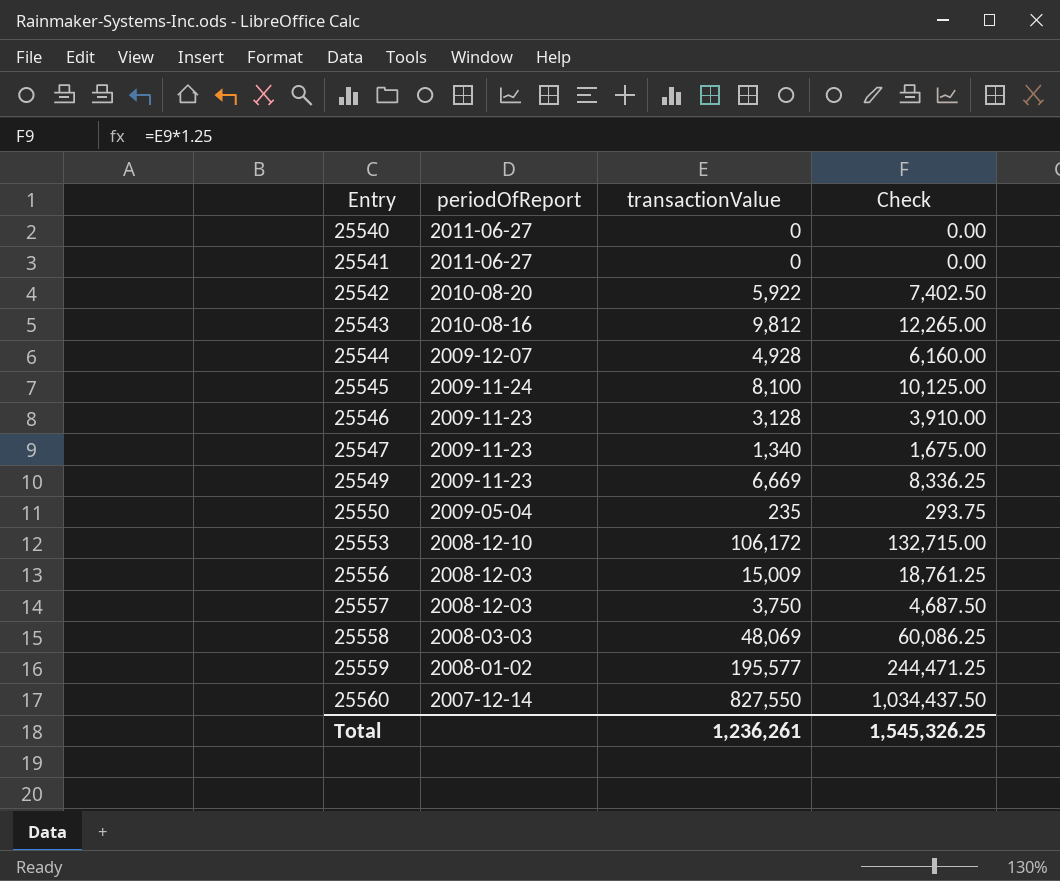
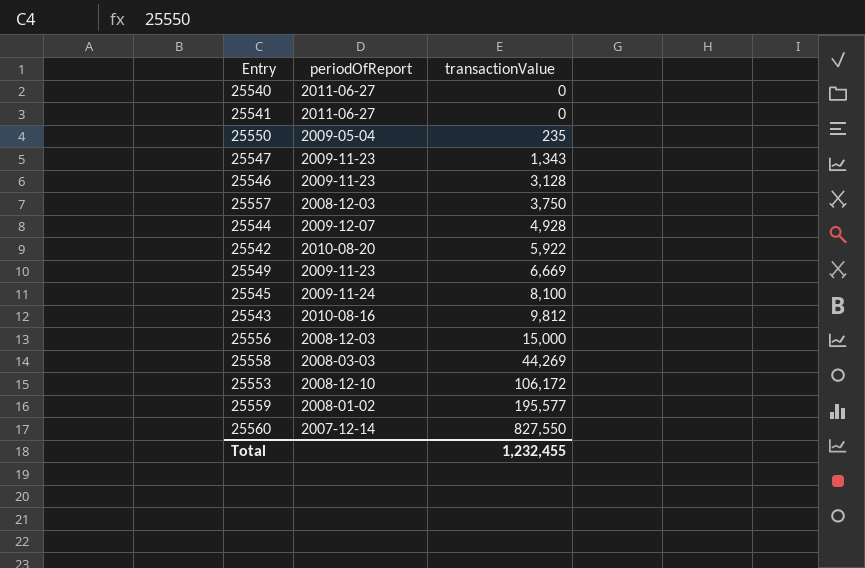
row order: Entry ascending -> transactionValue ascending
column Check | formula: [transactionValue] * 1.25 -> none
25547 | transactionValue: 1,340 -> 1,343
25556 | transactionValue: 15,009 -> 15,000
25558 | transactionValue: 48,069 -> 44,269
Total | transactionValue: 1,236,261 -> 1,232,455

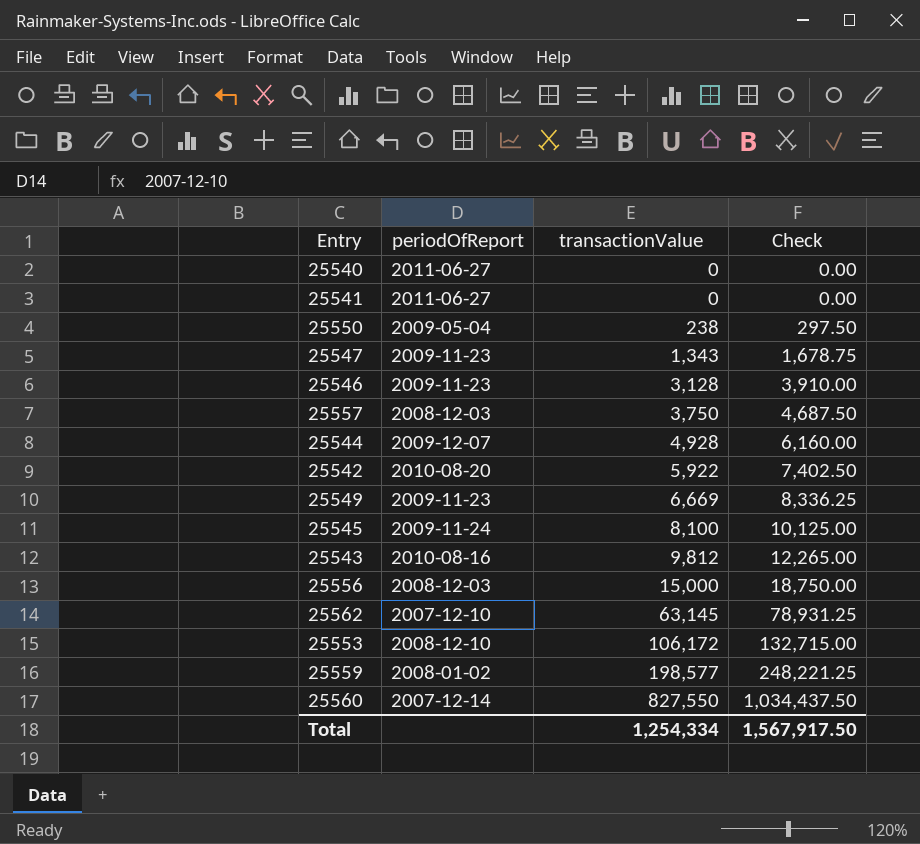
column Check | formula: none -> [transactionValue] * 1.25
row 25558: 2008-03-03 | 44,269 -> none
25550 | transactionValue: 235 -> 238
row 25562: none -> 2007-12-10 | 63,145 | 78,931.25
25559 | transactionValue: 195,577 -> 198,577
Total | transactionValue: 1,232,455 -> 1,254,334

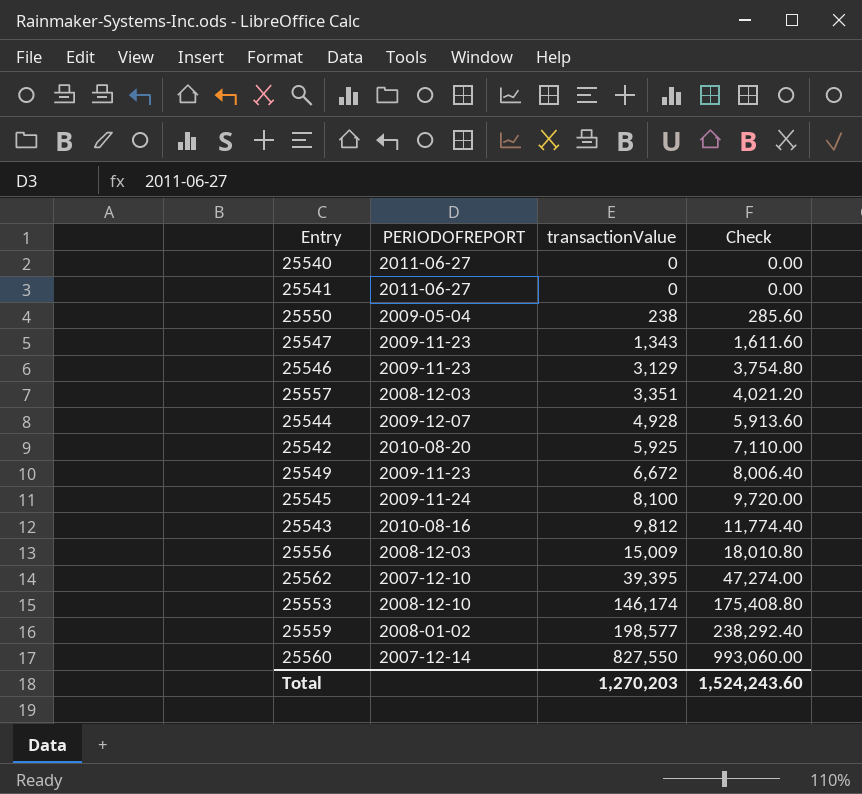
column name: periodOfReport -> PERIODOFREPORT
column Check | formula: [transactionValue] * 1.25 -> [transactionValue] * 1.2
25546 | transactionValue: 3,128 -> 3,129
25557 | transactionValue: 3,750 -> 3,351
25542 | transactionValue: 5,922 -> 5,925
25549 | transactionValue: 6,669 -> 6,672
25556 | transactionValue: 15,000 -> 15,009
25562 | transactionValue: 63,145 -> 39,395
25553 | transactionValue: 106,172 -> 146,174
Total | transactionValue: 1,254,334 -> 1,270,203
Total | Check: 1,567,917.50 -> 1,524,243.60

